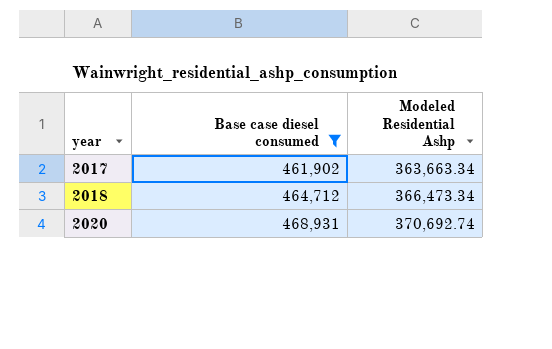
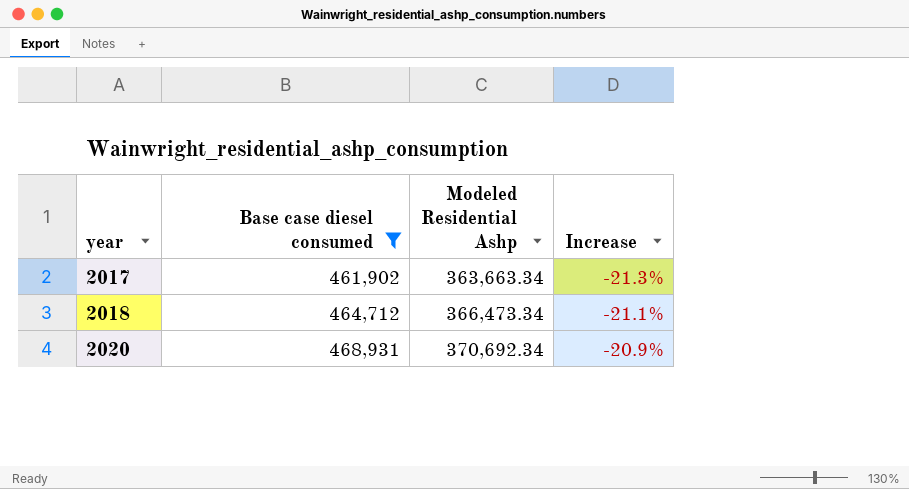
column Increase | formula: none -> ([Modeled Residential Ashp] - [Base case diesel consumed]) / [Base case diesel consumed]
2020 | Modeled Residential Ashp: 370,692.74 -> 370,692.34

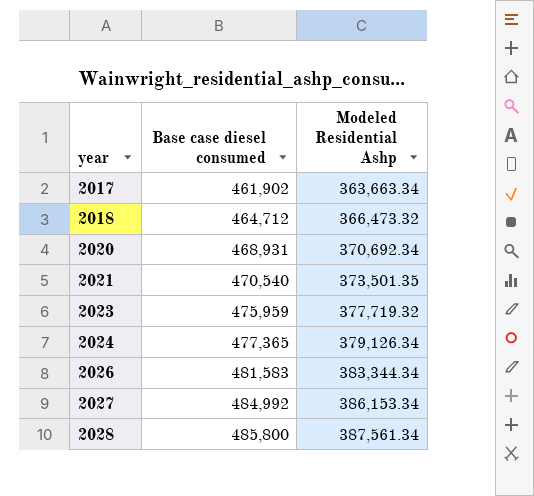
filter: Base case diesel consumed <= 468,931 -> none
column Increase | formula: ([Modeled Residential Ashp] - [Base case diesel consumed]) / [Base case diesel consumed] -> none
2018 | Modeled Residential Ashp: 366,473.34 -> 366,473.32

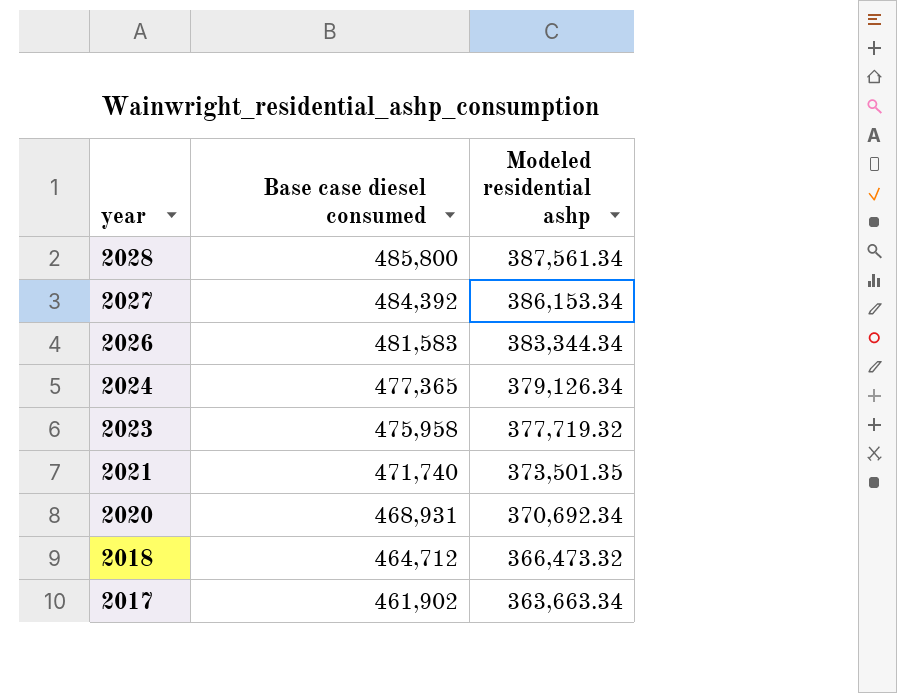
row order: year ascending -> year descending
column name: Modeled Residential Ashp -> Modeled residential ashp
2027 | Base case diesel consumed: 484,992 -> 484,392
2023 | Base case diesel consumed: 475,959 -> 475,958
2021 | Base case diesel consumed: 470,540 -> 471,740

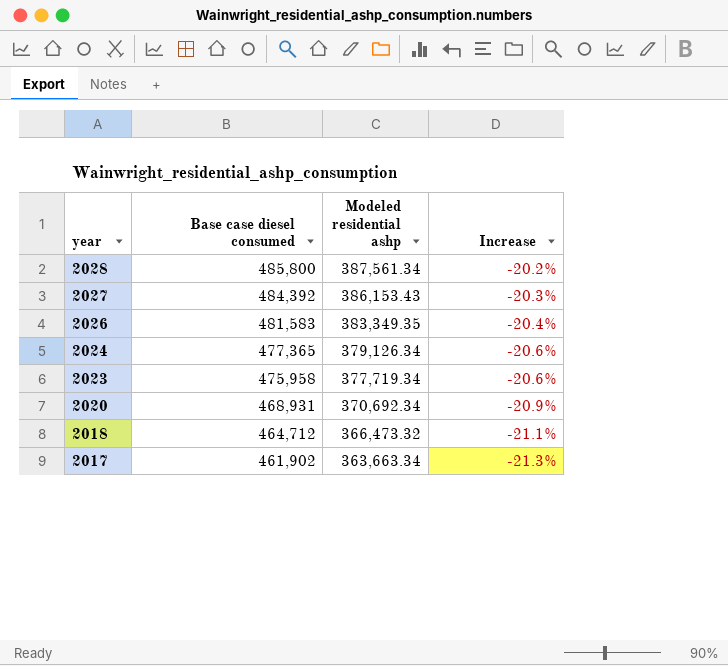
column Increase | formula: none -> ([Modeled residential ashp] - [Base case diesel consumed]) / [Base case diesel consumed]
row 2021: 471,740 | 373,501.35 -> none
2027 | Modeled residential ashp: 386,153.34 -> 386,153.43
2026 | Modeled residential ashp: 383,344.34 -> 383,349.35
2023 | Modeled residential ashp: 377,719.32 -> 377,719.34

